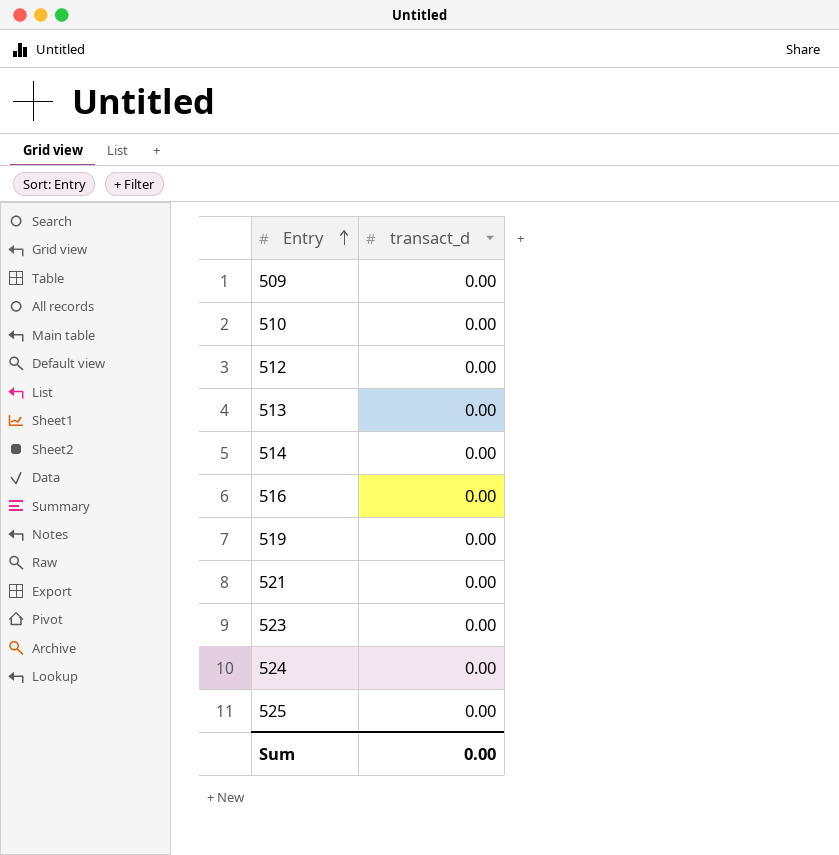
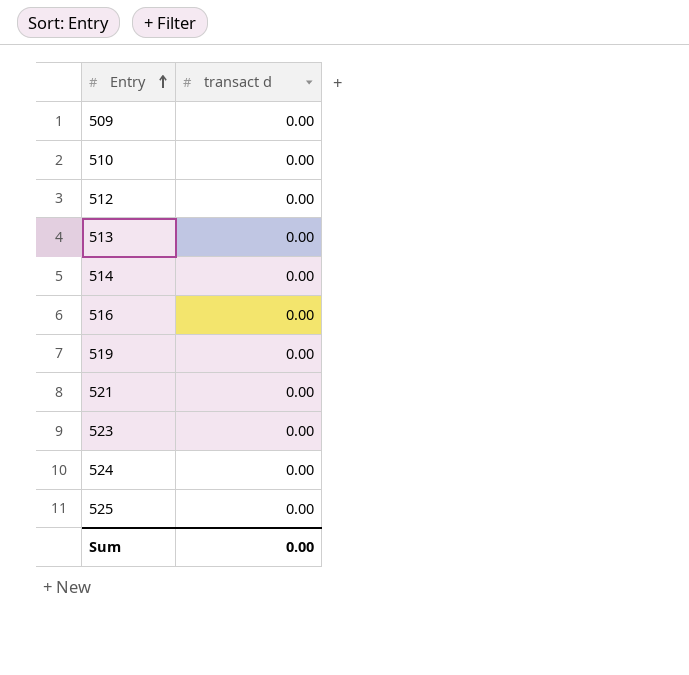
column name: transact_d -> transact d

